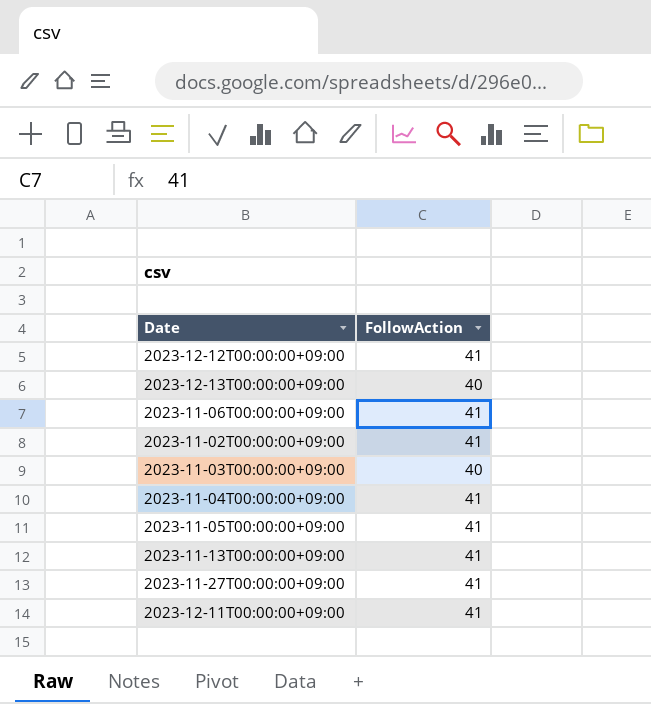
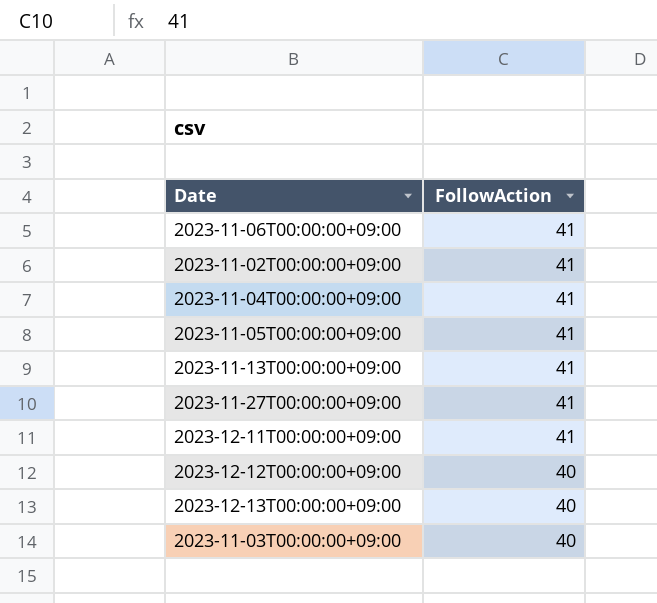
row order: none -> FollowAction descending
2023-12-12T00:00:00+09:00 | FollowAction: 41 -> 40

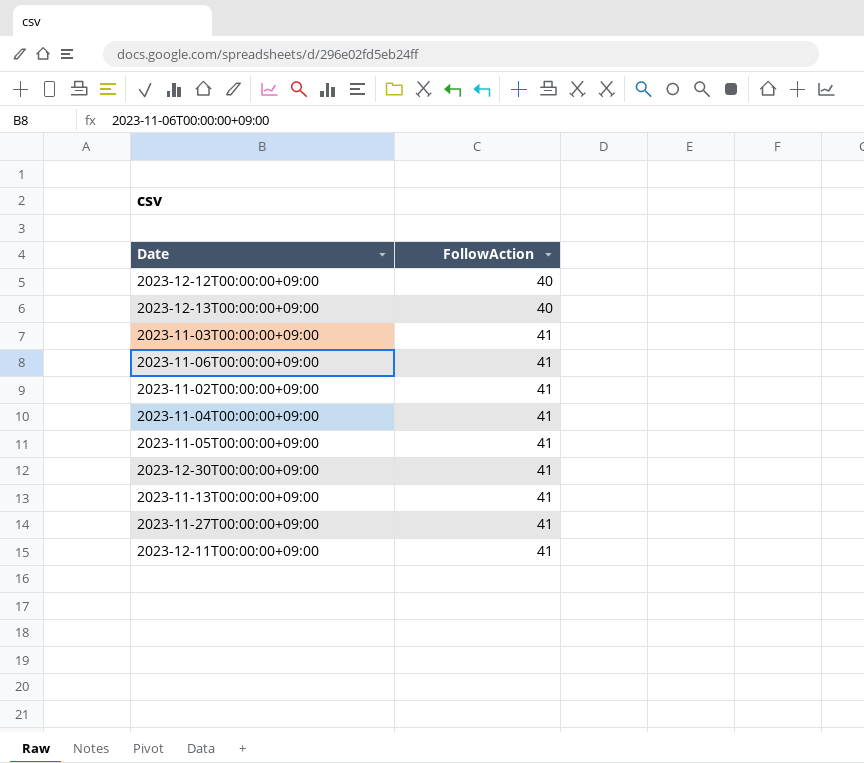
row order: FollowAction descending -> FollowAction ascending
2023-11-03T00:00:00+09:00 | FollowAction: 40 -> 41
row 2023-12-30T00:00:00+09:00: none -> 41

